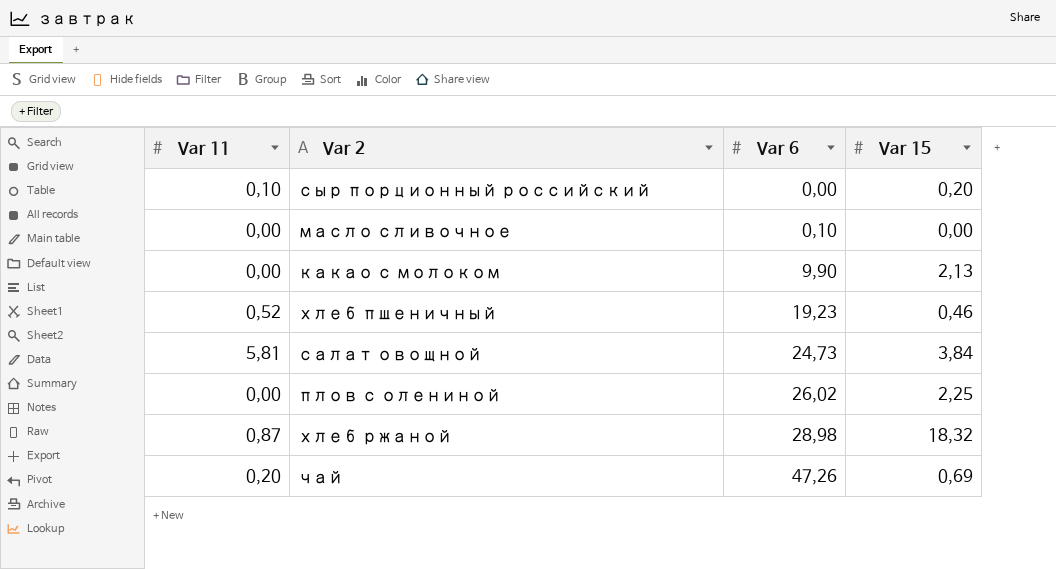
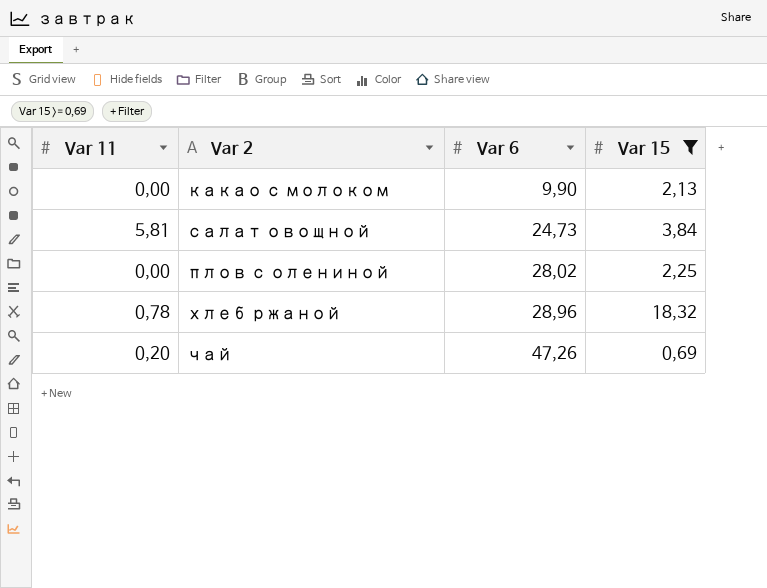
filter: none -> Var 15 >= 0,69
плов с олениной | Var 6: 26,02 -> 28,02
хлеб ржаной | Var 11: 0,87 -> 0,78
хлеб ржаной | Var 6: 28,98 -> 28,96

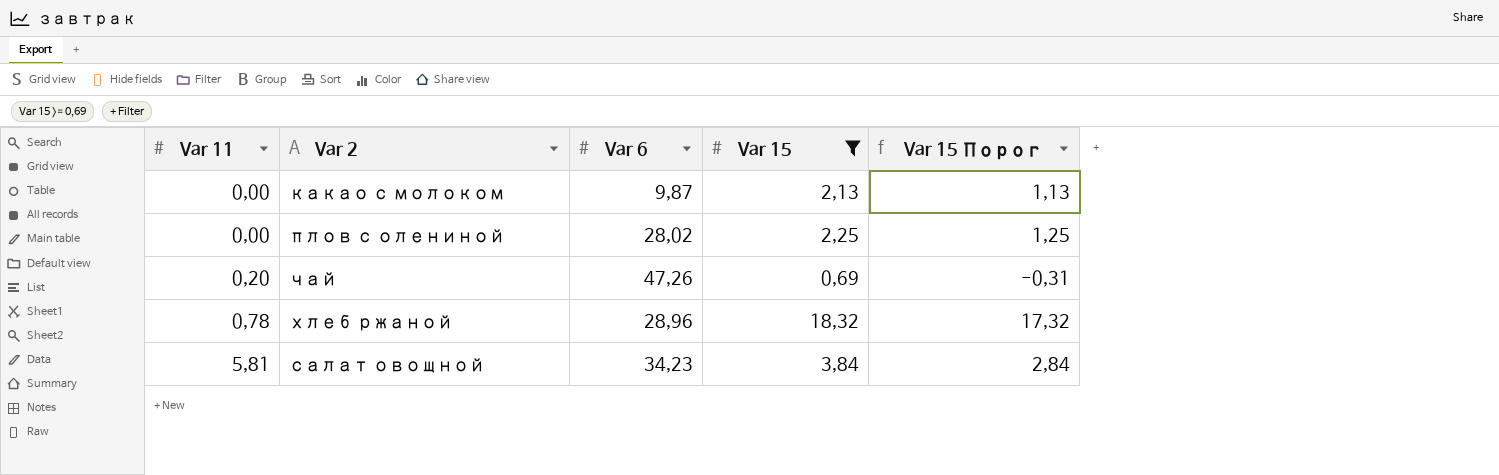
row order: Var 6 ascending -> Var 11 ascending
column Var 15 Порог | formula: none -> [Var 15] - 1
какао с молоком | Var 6: 9,90 -> 9,87
салат овощной | Var 6: 24,73 -> 34,23

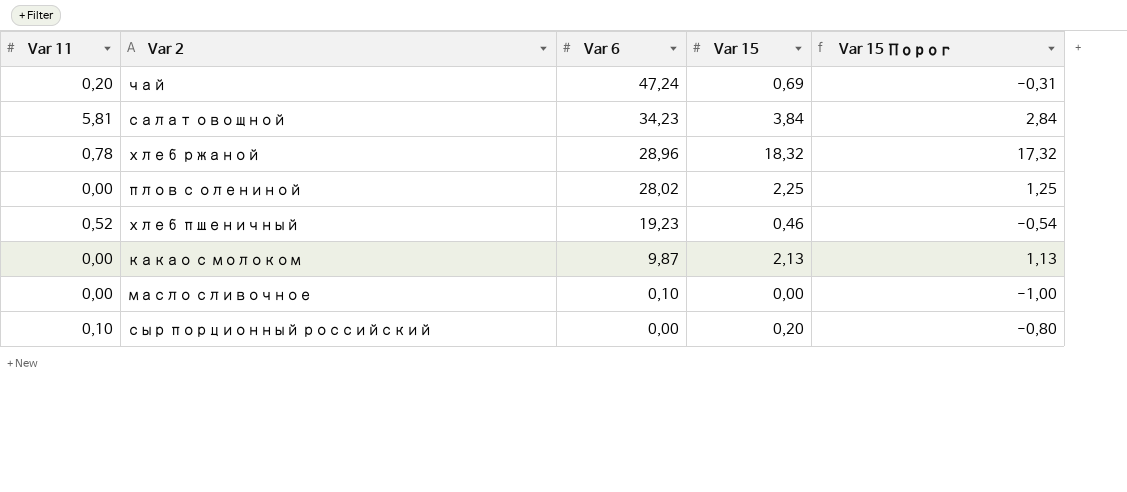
filter: Var 15 >= 0,69 -> none
row order: Var 11 ascending -> Var 6 descending
чай | Var 6: 47,26 -> 47,24

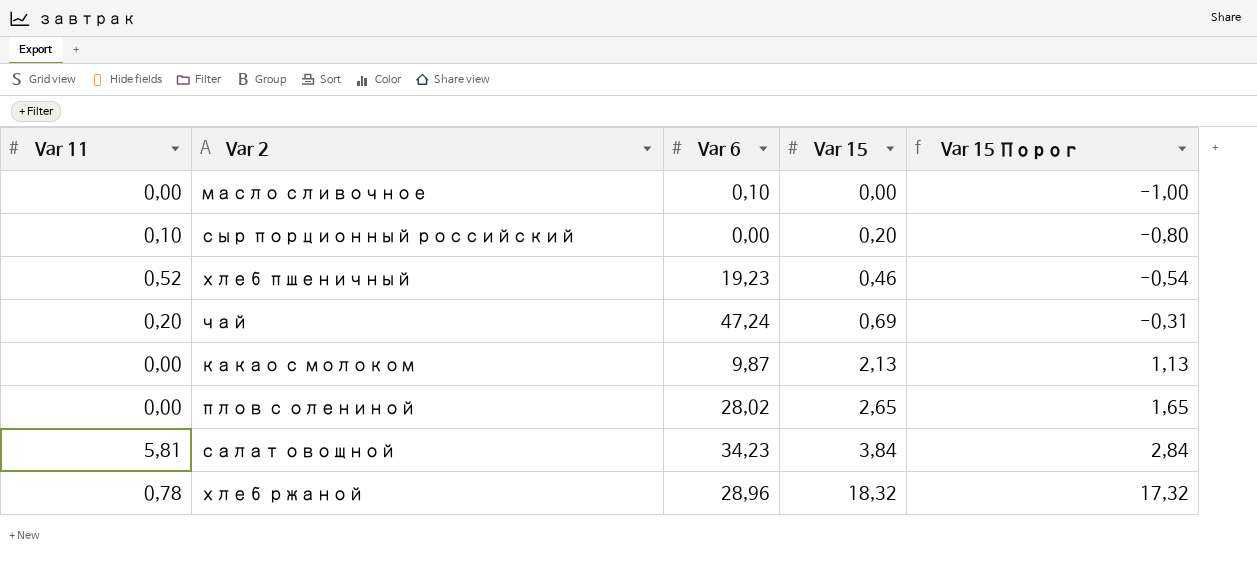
row order: Var 6 descending -> Var 15 ascending
плов с олениной | Var 15: 2,25 -> 2,65
плов с олениной | Var 15 Порог: 1,25 -> 1,65

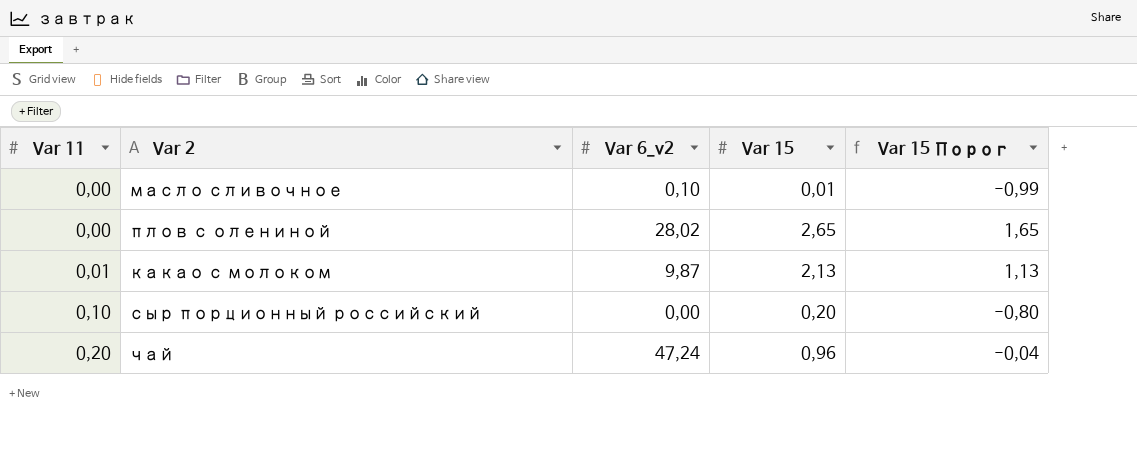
row order: Var 15 ascending -> Var 11 ascending
column name: Var 6 -> Var 6_v2
row хлеб пшеничный: 0,52 | 19,23 | 0,46 | -0,54 -> none
row салат овощной: 5,81 | 34,23 | 3,84 | 2,84 -> none
row хлеб ржаной: 0,78 | 28,96 | 18,32 | 17,32 -> none
масло сливочное | Var 15: 0,00 -> 0,01
масло сливочное | Var 15 Порог: -1,00 -> -0,99
какао с молоком | Var 11: 0,00 -> 0,01
чай | Var 15: 0,69 -> 0,96
чай | Var 15 Порог: -0,31 -> -0,04

